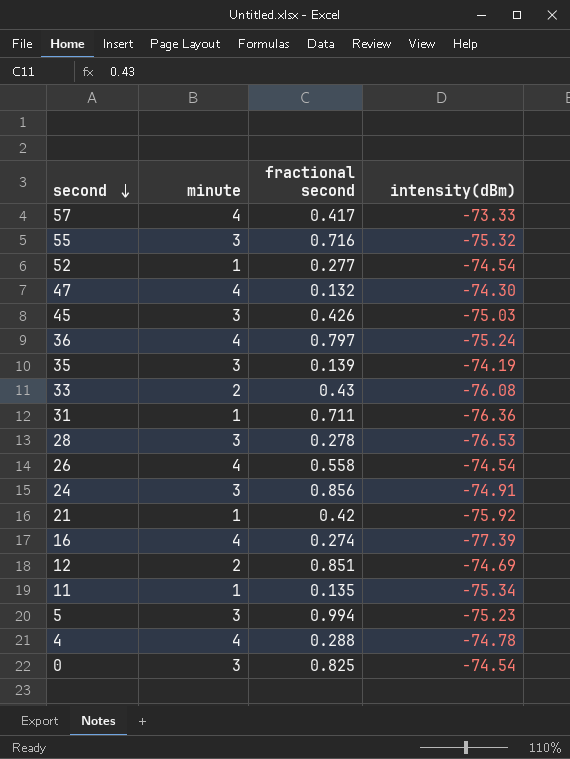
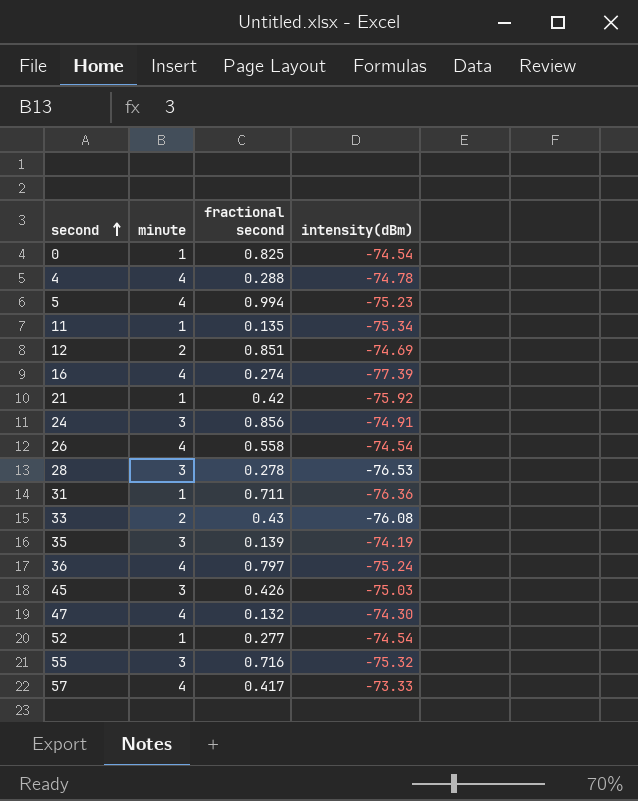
row order: second descending -> second ascending
0 | minute: 3 -> 1
5 | minute: 3 -> 4

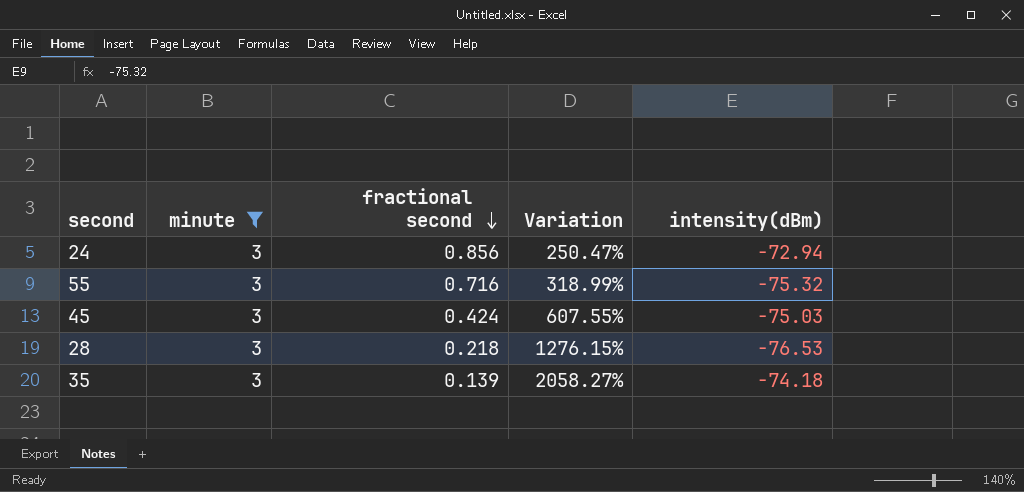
filter: none -> minute = 3
row order: second ascending -> fractional second descending
column Variation | formula: none -> ([minute] - [fractional second]) / [fractional second]
24 | intensity(dBm): -74.91 -> -72.94
45 | fractional second: 0.426 -> 0.424
28 | fractional second: 0.278 -> 0.218
35 | intensity(dBm): -74.19 -> -74.18

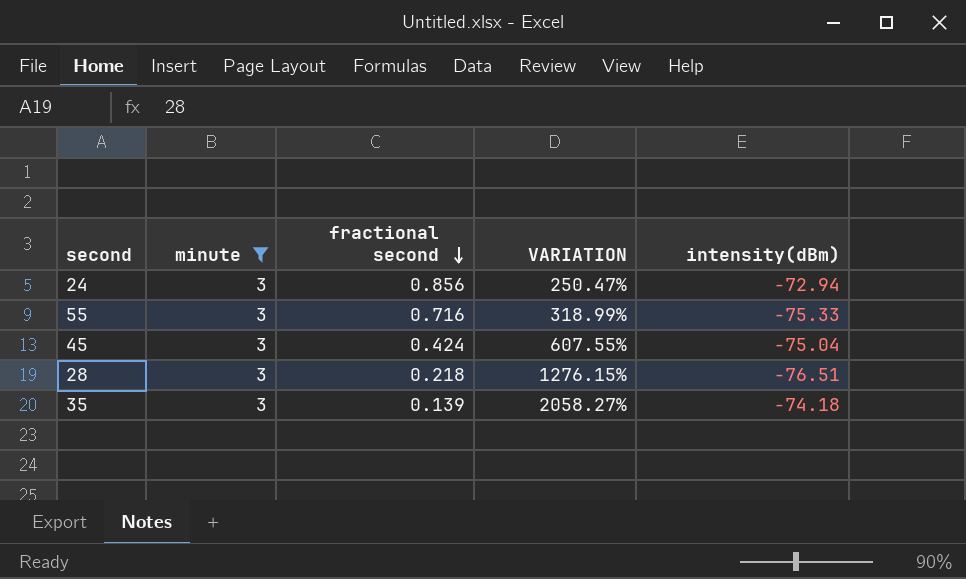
column name: Variation -> VARIATION
55 | intensity(dBm): -75.32 -> -75.33
45 | intensity(dBm): -75.03 -> -75.04
28 | intensity(dBm): -76.53 -> -76.51

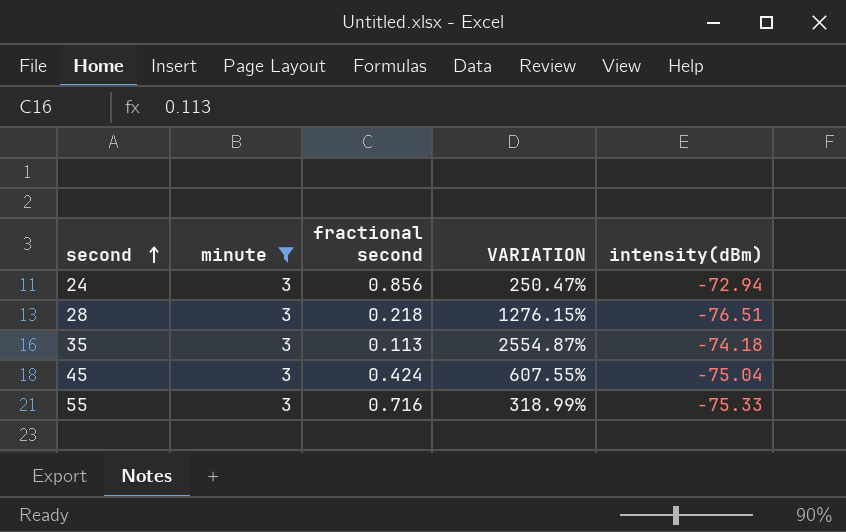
row order: fractional second descending -> second ascending
35 | fractional second: 0.139 -> 0.113
35 | VARIATION: 2058.27% -> 2554.87%

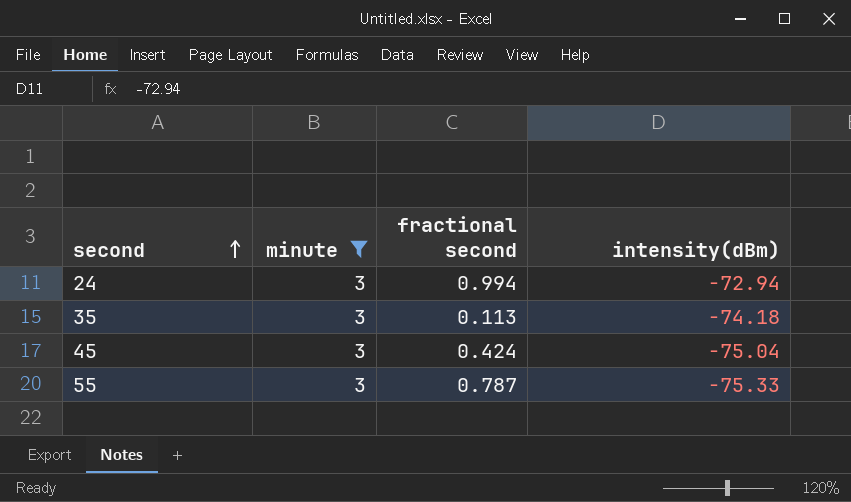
column VARIATION | formula: ([minute] - [fractional second]) / [fractional second] -> none
row 28: 3 | 0.218 | 1276.15% | -76.51 -> none
24 | fractional second: 0.856 -> 0.994
55 | fractional second: 0.716 -> 0.787

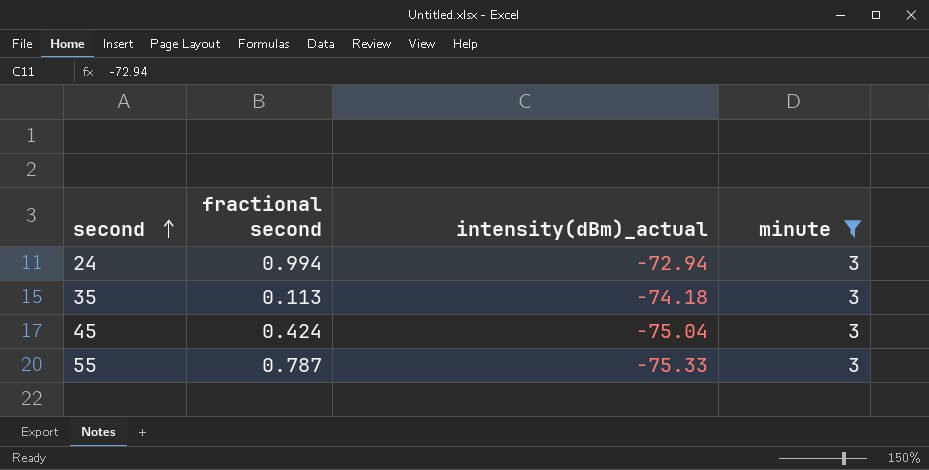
column name: intensity(dBm) -> intensity(dBm)_actual
column minute | position: 2 -> 4

